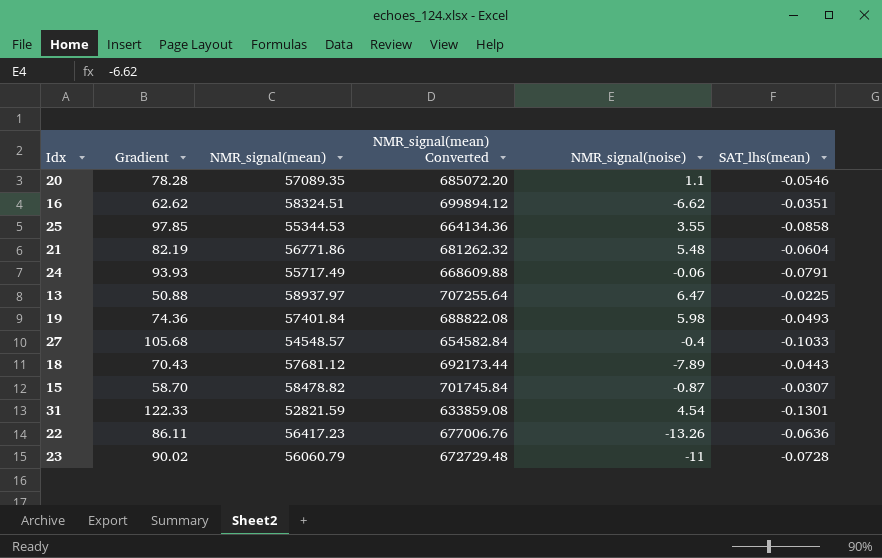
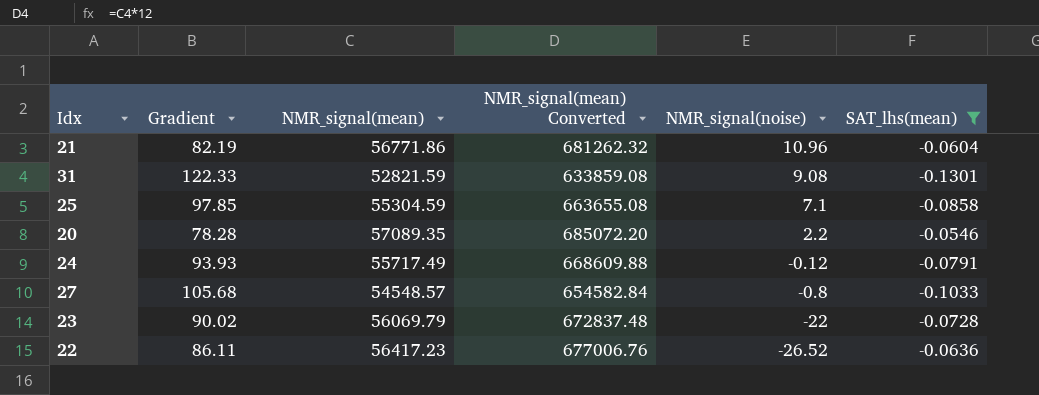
filter: none -> SAT_lhs(mean) <= -0.0546
row order: none -> NMR_signal(noise) descending
21 | NMR_signal(noise): 5.48 -> 10.96
31 | NMR_signal(noise): 4.54 -> 9.08
25 | NMR_signal(mean): 55344.53 -> 55304.59
25 | NMR_signal(mean) Converted: 664134.36 -> 663655.08
25 | NMR_signal(noise): 3.55 -> 7.1
20 | NMR_signal(noise): 1.1 -> 2.2
24 | NMR_signal(noise): -0.06 -> -0.12
27 | NMR_signal(noise): -0.4 -> -0.8
23 | NMR_signal(mean): 56060.79 -> 56069.79
23 | NMR_signal(mean) Converted: 672729.48 -> 672837.48
23 | NMR_signal(noise): -11 -> -22
22 | NMR_signal(noise): -13.26 -> -26.52

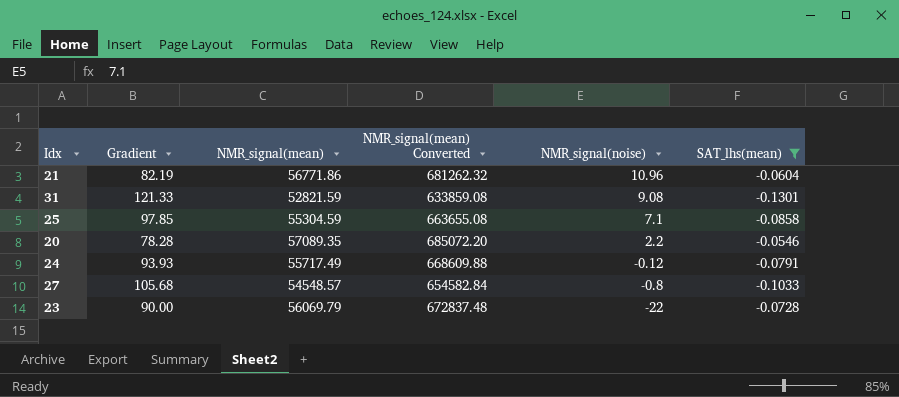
row 22: 86.11 | 56417.23 | 677006.76 | -26.52 | -0.0636 -> none
31 | Gradient: 122.33 -> 121.33
23 | Gradient: 90.02 -> 90.00

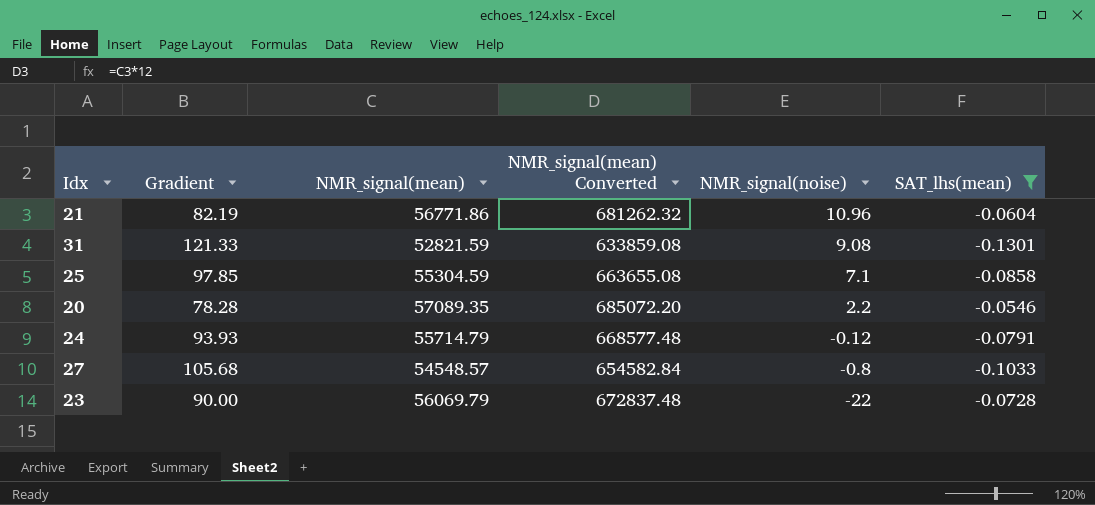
24 | NMR_signal(mean): 55717.49 -> 55714.79
24 | NMR_signal(mean) Converted: 668609.88 -> 668577.48

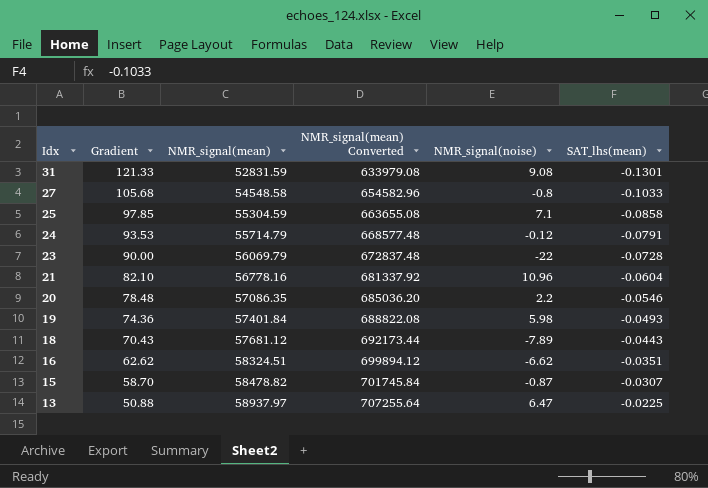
filter: SAT_lhs(mean) <= -0.0546 -> none
row order: NMR_signal(noise) descending -> Idx descending
31 | NMR_signal(mean): 52821.59 -> 52831.59
31 | NMR_signal(mean) Converted: 633859.08 -> 633979.08
27 | NMR_signal(mean): 54548.57 -> 54548.58
27 | NMR_signal(mean) Converted: 654582.84 -> 654582.96
24 | Gradient: 93.93 -> 93.53
21 | Gradient: 82.19 -> 82.10
21 | NMR_signal(mean): 56771.86 -> 56778.16
21 | NMR_signal(mean) Converted: 681262.32 -> 681337.92
20 | Gradient: 78.28 -> 78.48
20 | NMR_signal(mean): 57089.35 -> 57086.35
20 | NMR_signal(mean) Converted: 685072.20 -> 685036.20

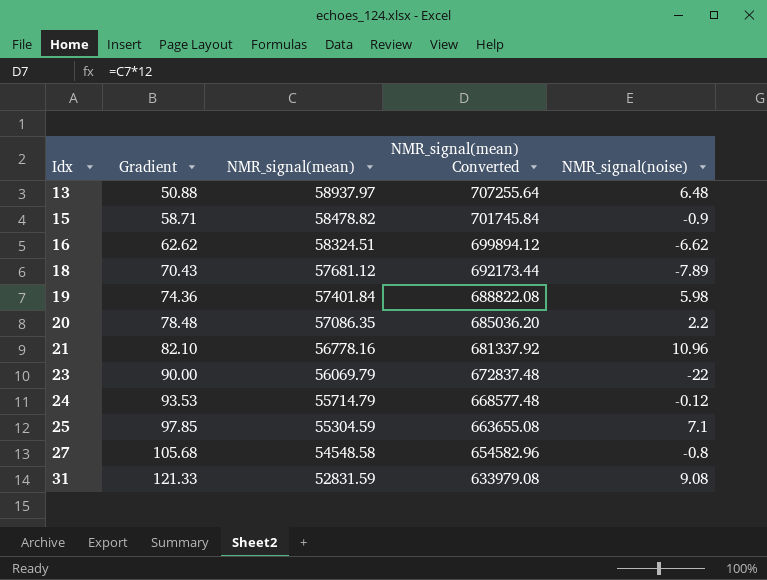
row order: Idx descending -> Idx ascending
column SAT_lhs(mean) | position: 6 -> none
13 | NMR_signal(noise): 6.47 -> 6.48
15 | Gradient: 58.70 -> 58.71
15 | NMR_signal(noise): -0.87 -> -0.9

